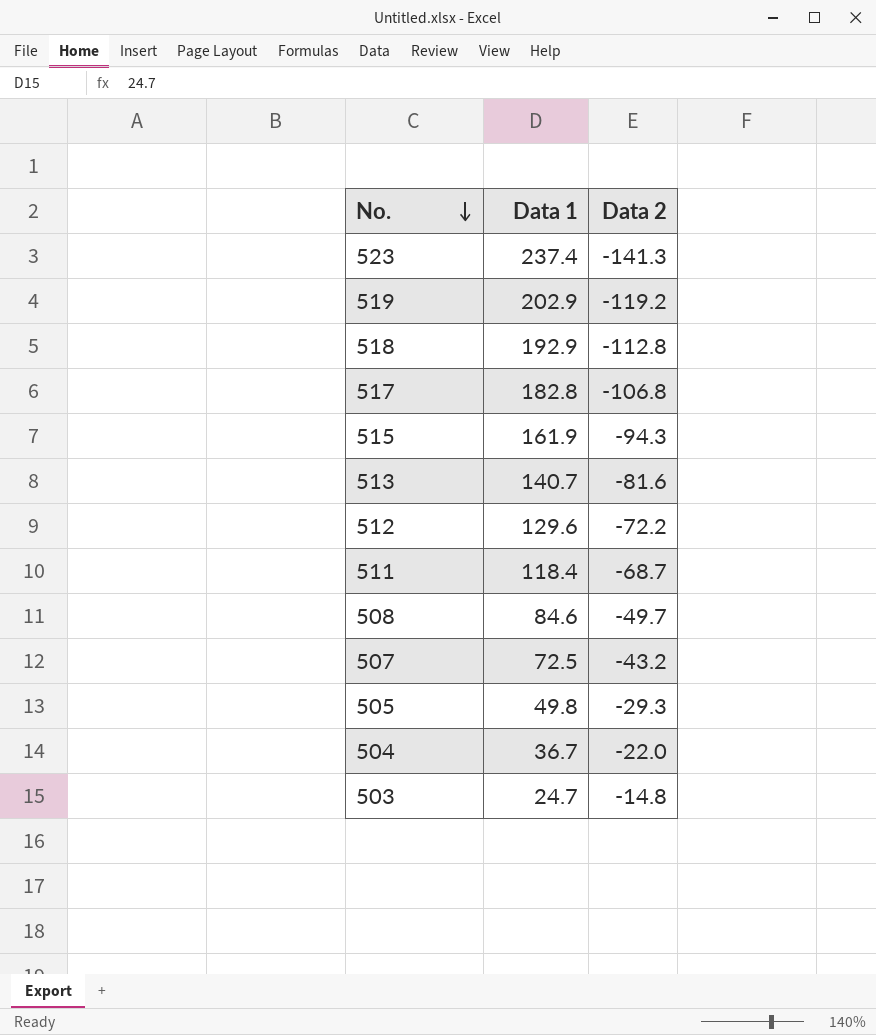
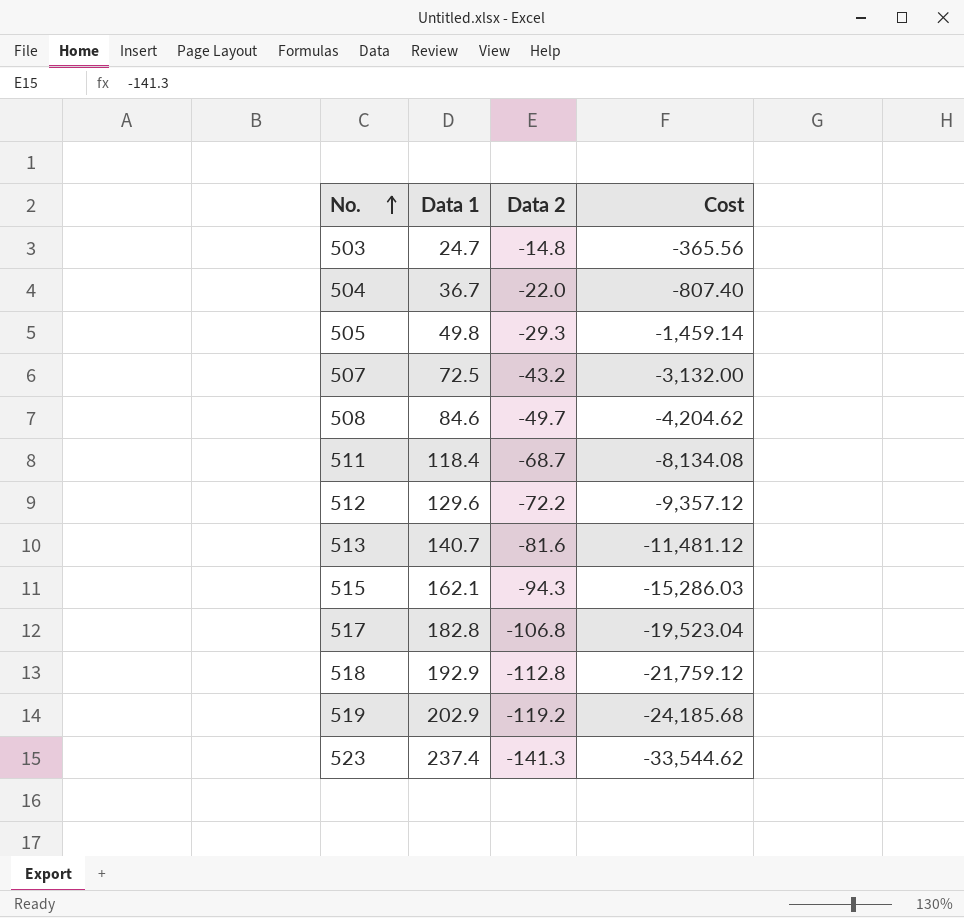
row order: No. descending -> No. ascending
column Cost | formula: none -> [Data 1] * [Data 2]
515 | Data 1: 161.9 -> 162.1

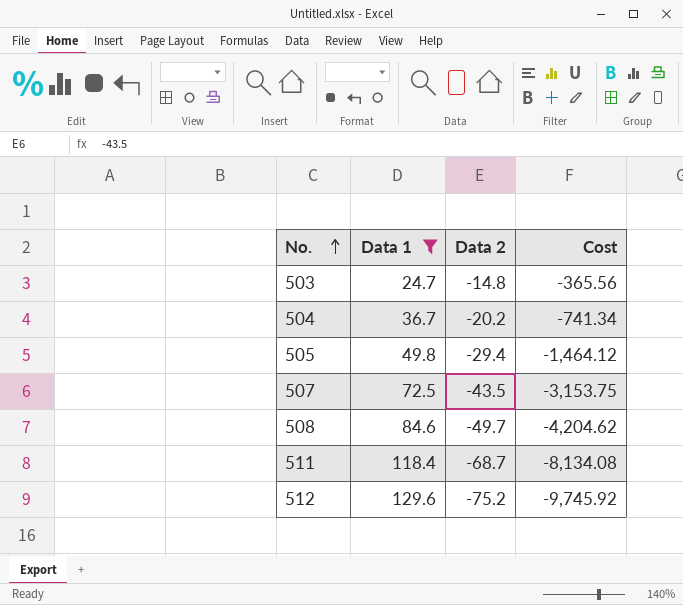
filter: none -> Data 1 <= 129.6
504 | Data 2: -22.0 -> -20.2
504 | Cost: -807.40 -> -741.34
505 | Data 2: -29.3 -> -29.4
505 | Cost: -1,459.14 -> -1,464.12
507 | Data 2: -43.2 -> -43.5
507 | Cost: -3,132.00 -> -3,153.75
512 | Data 2: -72.2 -> -75.2
512 | Cost: -9,357.12 -> -9,745.92

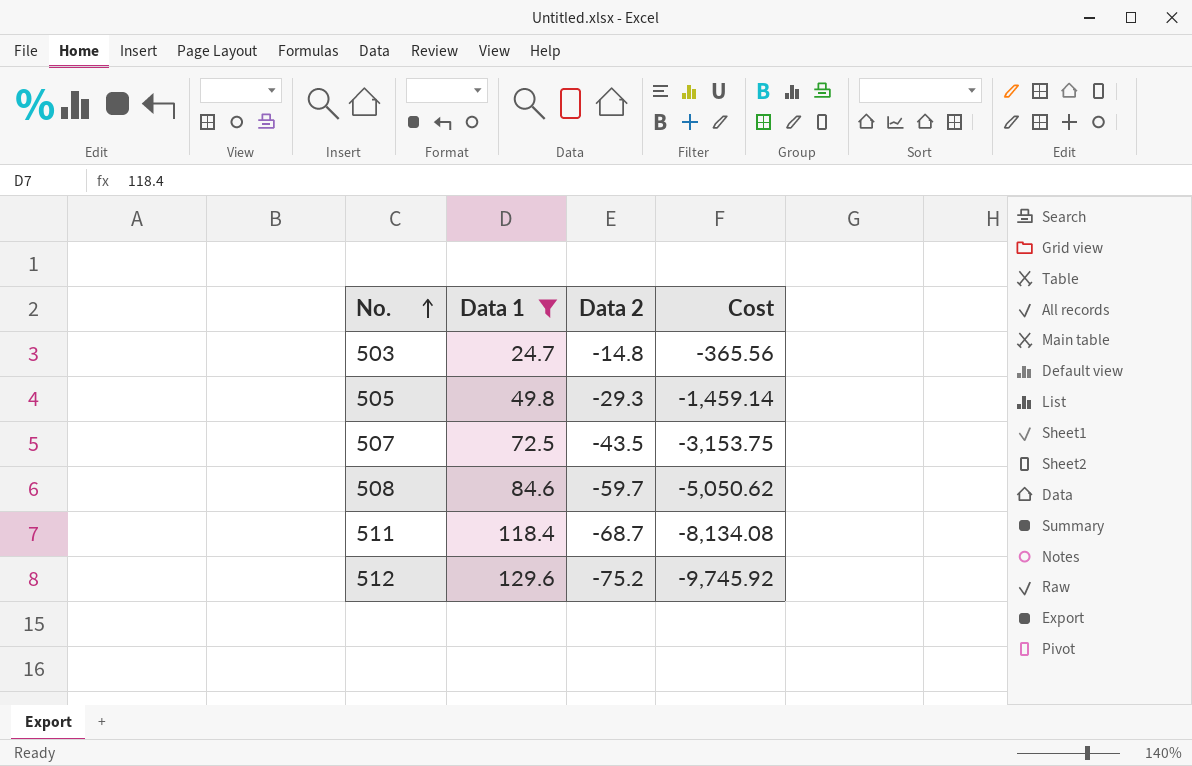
row 504: 36.7 | -20.2 | -741.34 -> none
505 | Data 2: -29.4 -> -29.3
505 | Cost: -1,464.12 -> -1,459.14
508 | Data 2: -49.7 -> -59.7
508 | Cost: -4,204.62 -> -5,050.62

